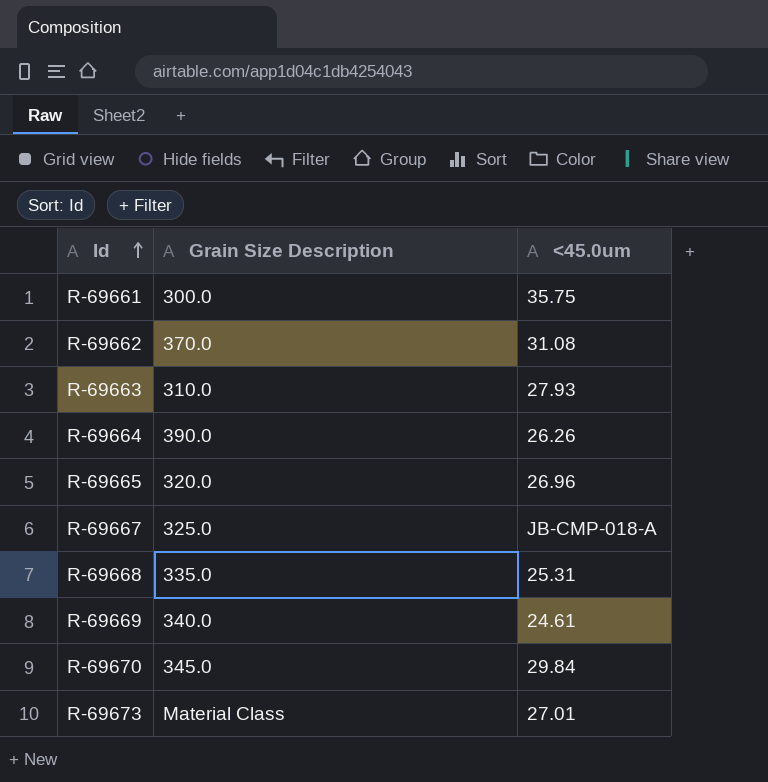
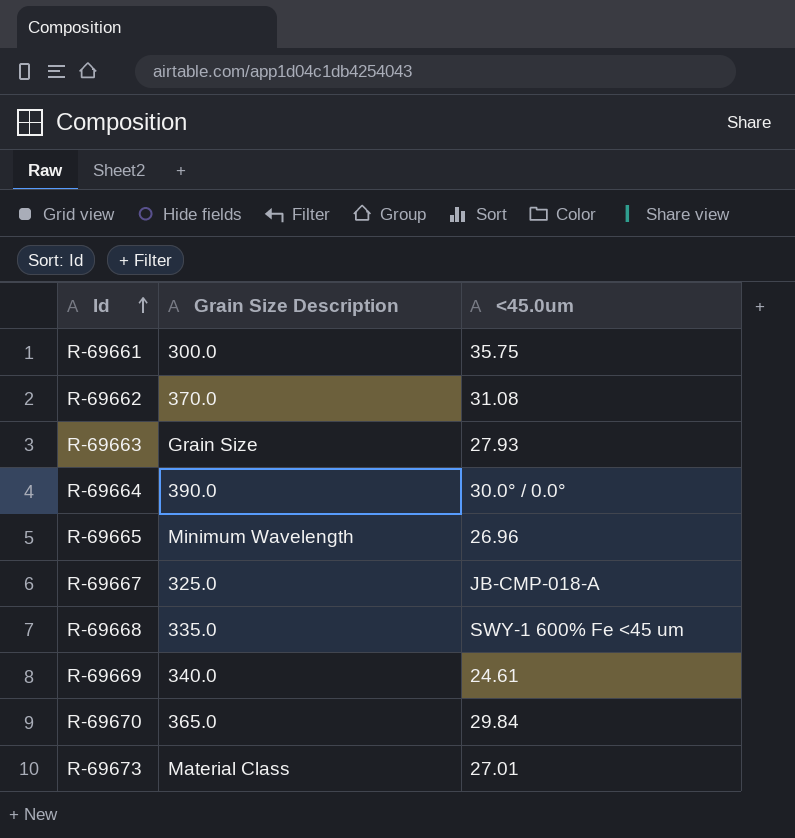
R-69663 | Grain Size Description: 310.0 -> Grain Size
R-69664 | <45.0um: 26.26 -> 30.0° / 0.0°
R-69665 | Grain Size Description: 320.0 -> Minimum Wavelength
R-69668 | <45.0um: 25.31 -> SWY-1 600% Fe <45 um
R-69670 | Grain Size Description: 345.0 -> 365.0

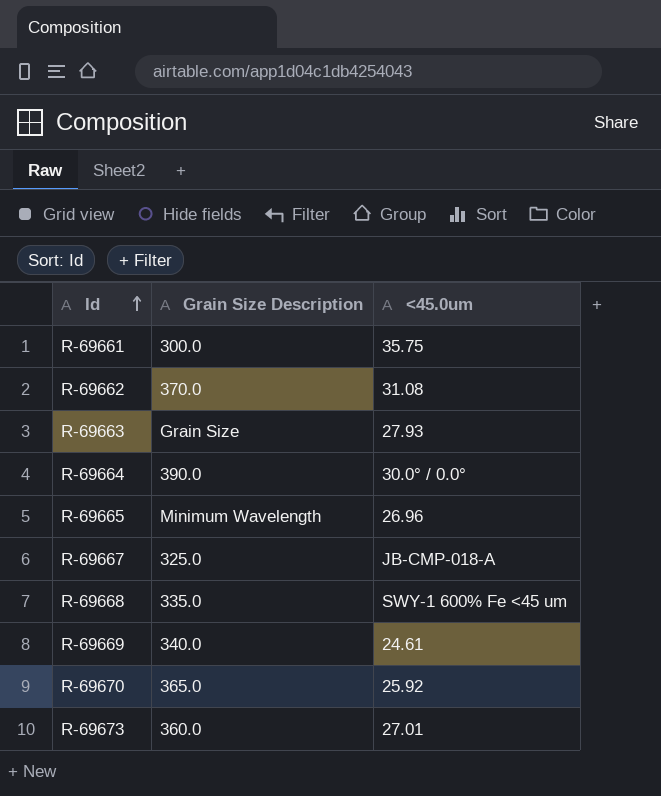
R-69670 | <45.0um: 29.84 -> 25.92
R-69673 | Grain Size Description: Material Class -> 360.0

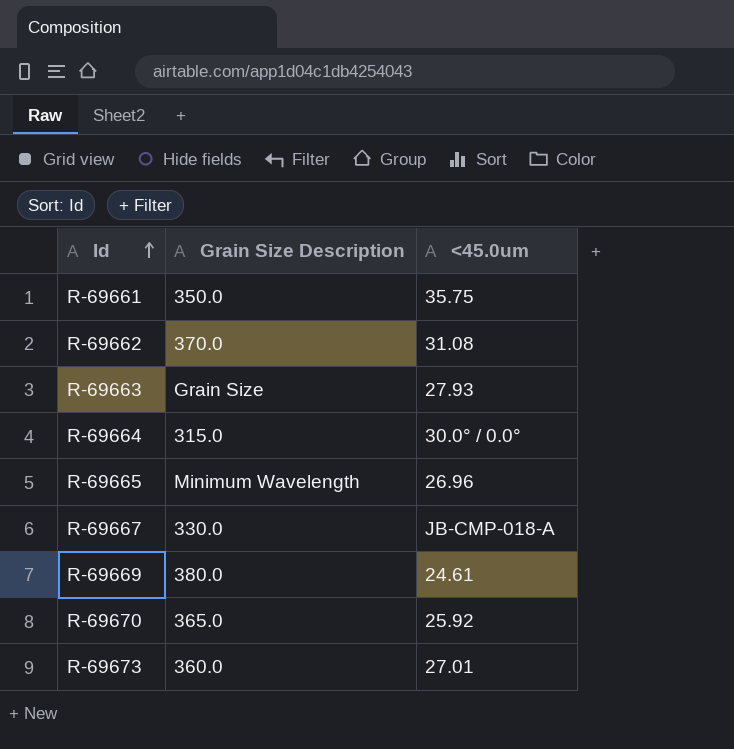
row R-69668: 335.0 | SWY-1 600% Fe <45 um -> none
R-69661 | Grain Size Description: 300.0 -> 350.0
R-69664 | Grain Size Description: 390.0 -> 315.0
R-69667 | Grain Size Description: 325.0 -> 330.0
R-69669 | Grain Size Description: 340.0 -> 380.0

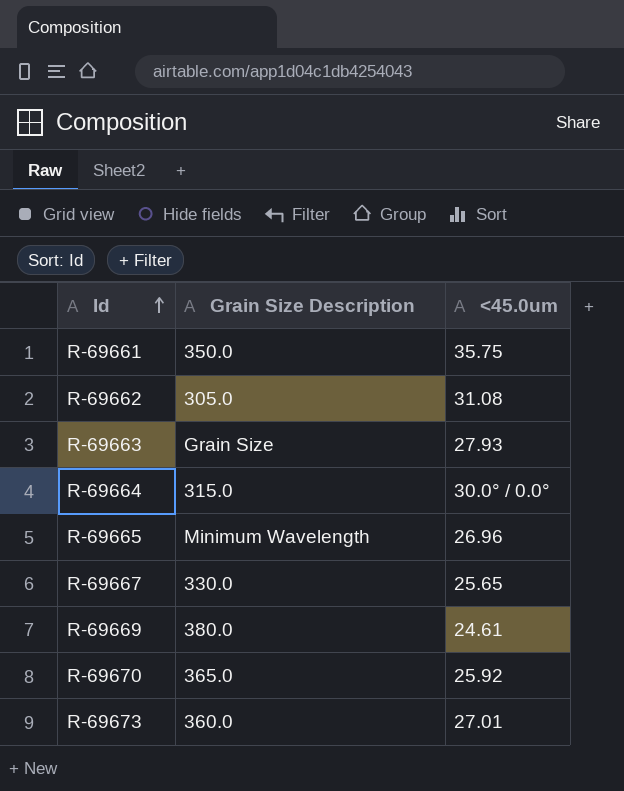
R-69662 | Grain Size Description: 370.0 -> 305.0
R-69667 | <45.0um: JB-CMP-018-A -> 25.65

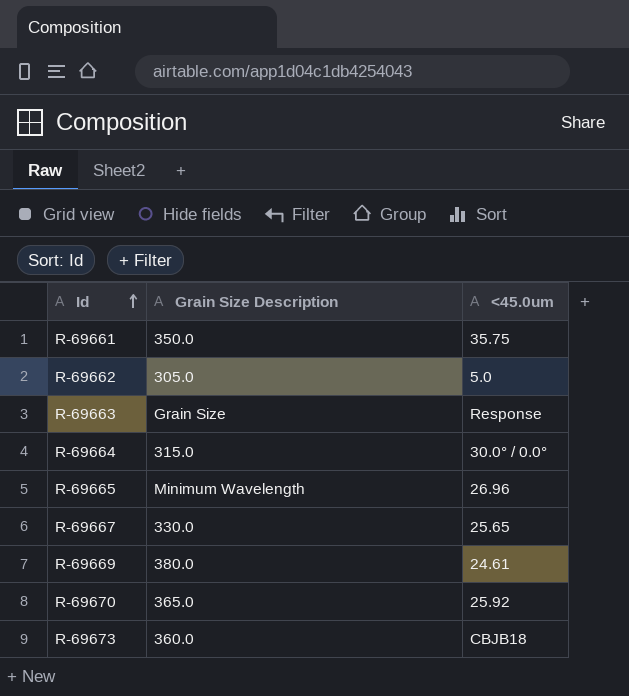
R-69662 | <45.0um: 31.08 -> 5.0
R-69663 | <45.0um: 27.93 -> Response
R-69673 | <45.0um: 27.01 -> CBJB18

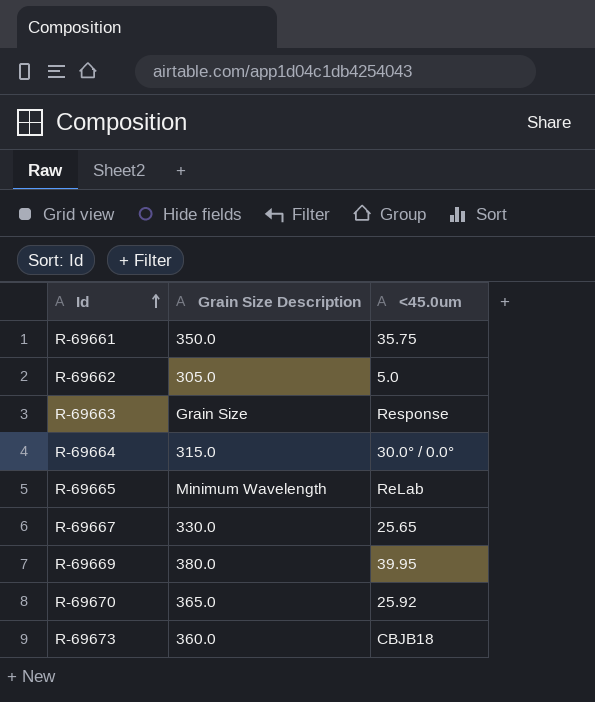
R-69665 | <45.0um: 26.96 -> ReLab
R-69669 | <45.0um: 24.61 -> 39.95

